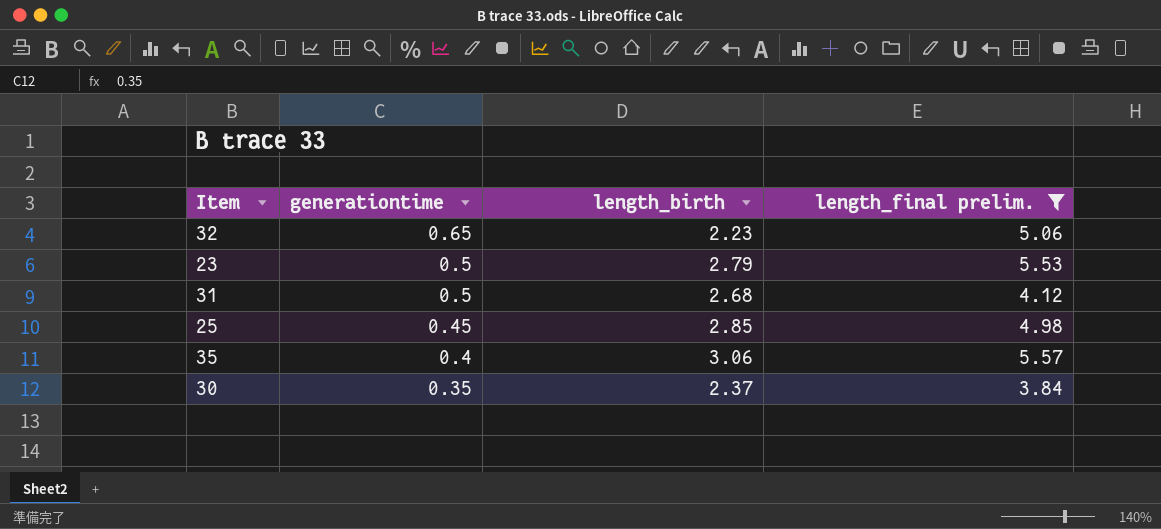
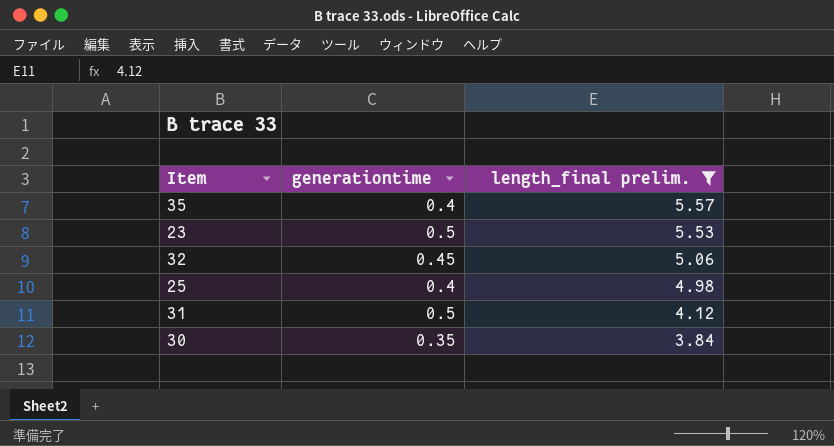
row order: generationtime descending -> length_final prelim. descending
column length_birth | position: 3 -> none
32 | generationtime: 0.65 -> 0.45
25 | generationtime: 0.45 -> 0.4

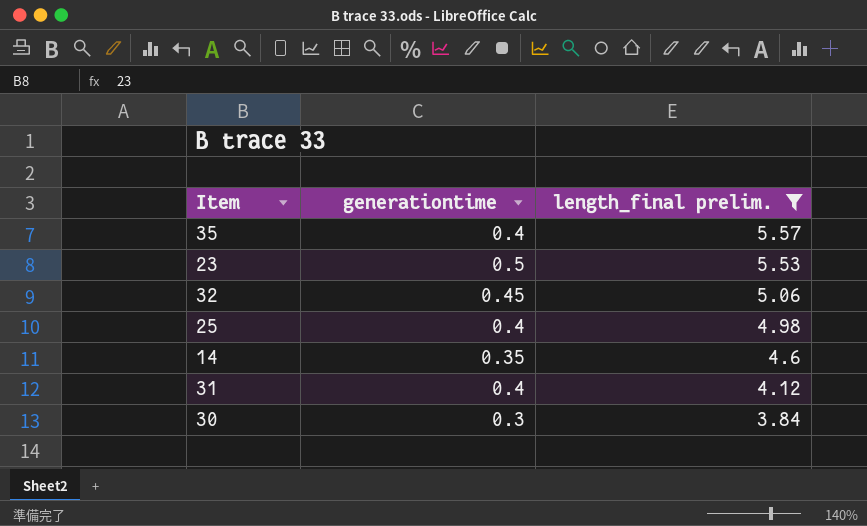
row 14: none -> 0.35 | 4.6
31 | generationtime: 0.5 -> 0.4
30 | generationtime: 0.35 -> 0.3

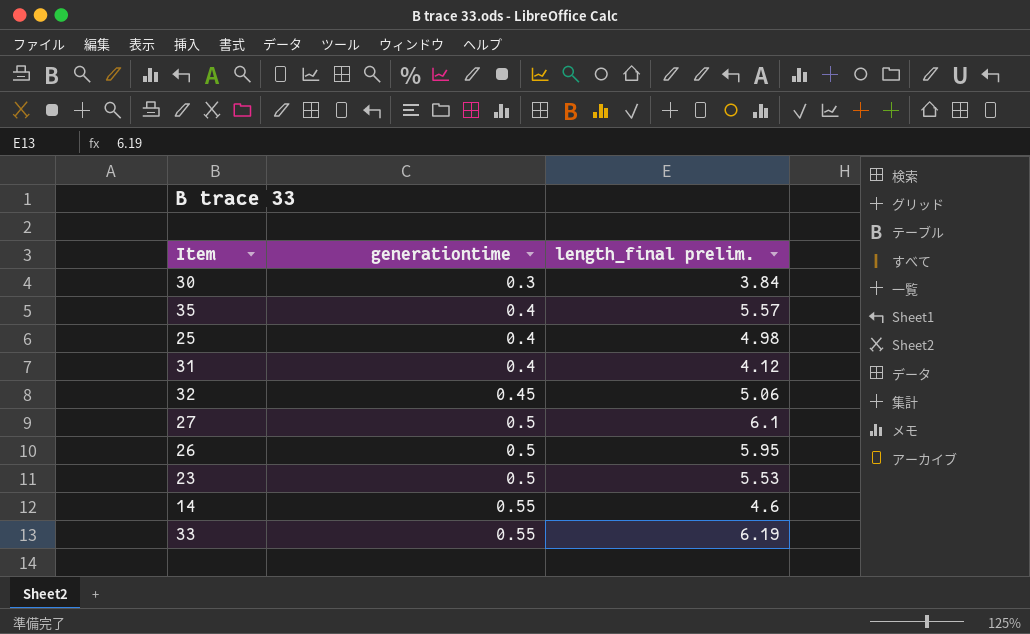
filter: length_final prelim. <= 5.57 -> none
row order: length_final prelim. descending -> generationtime ascending
14 | generationtime: 0.35 -> 0.55

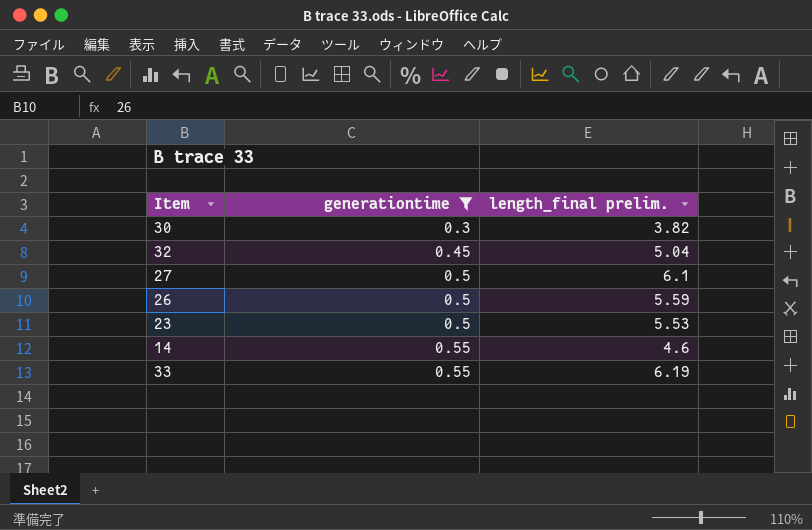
filter: none -> generationtime != 0.4
30 | length_final prelim.: 3.84 -> 3.82
32 | length_final prelim.: 5.06 -> 5.04
26 | length_final prelim.: 5.95 -> 5.59

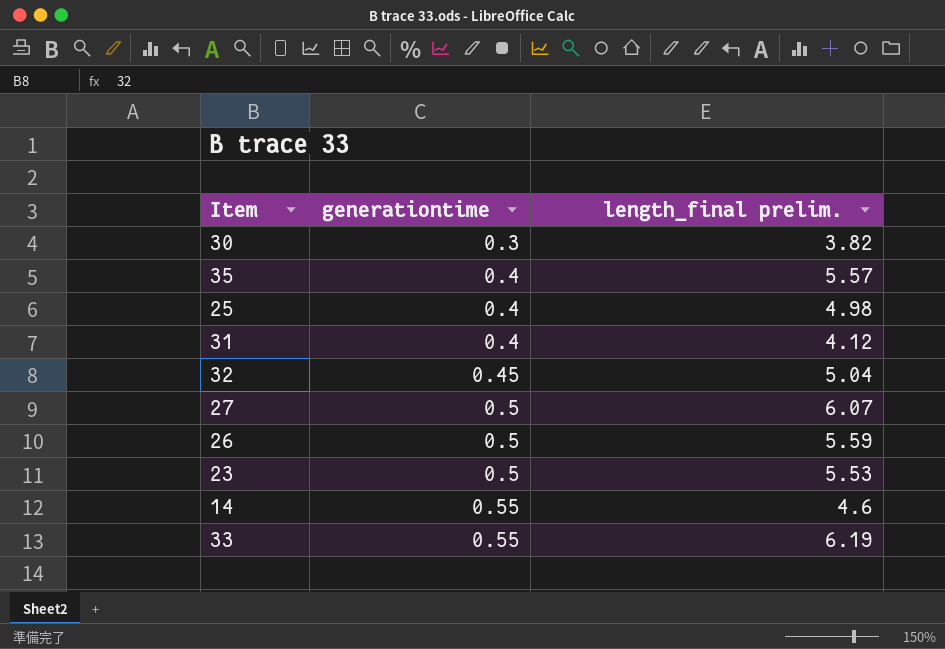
filter: generationtime != 0.4 -> none
27 | length_final prelim.: 6.1 -> 6.07

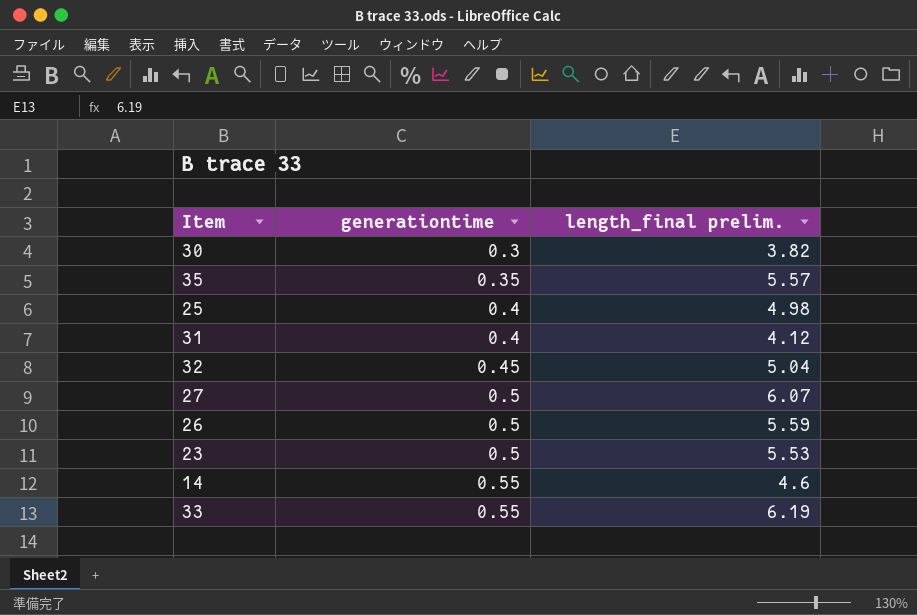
35 | generationtime: 0.4 -> 0.35

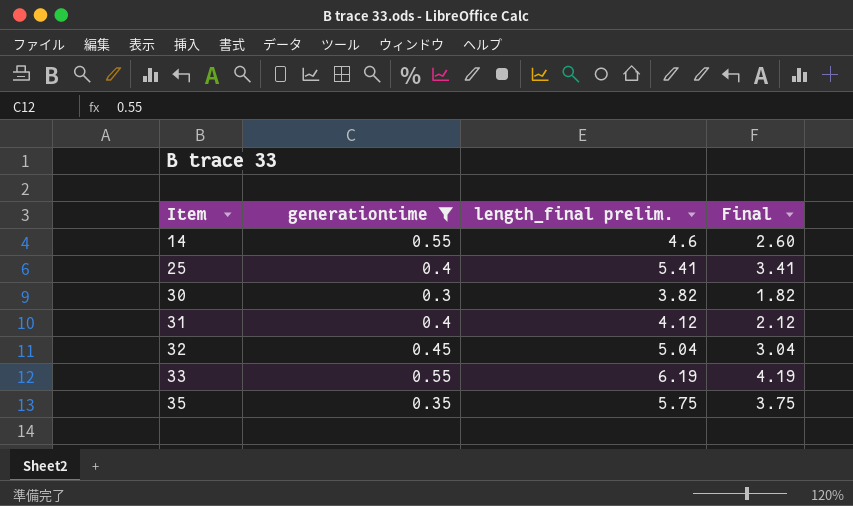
filter: none -> generationtime != 0.5
row order: generationtime ascending -> Item ascending
column Final | formula: none -> [length_final prelim.] - 2
25 | length_final prelim.: 4.98 -> 5.41
35 | length_final prelim.: 5.57 -> 5.75

